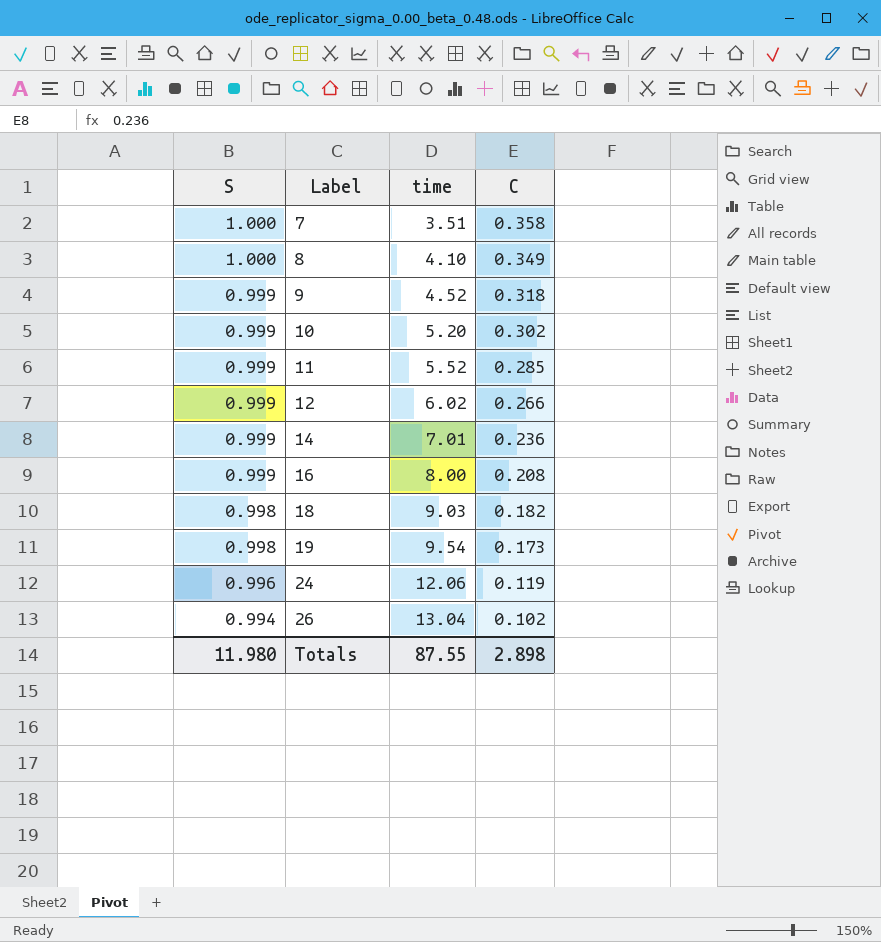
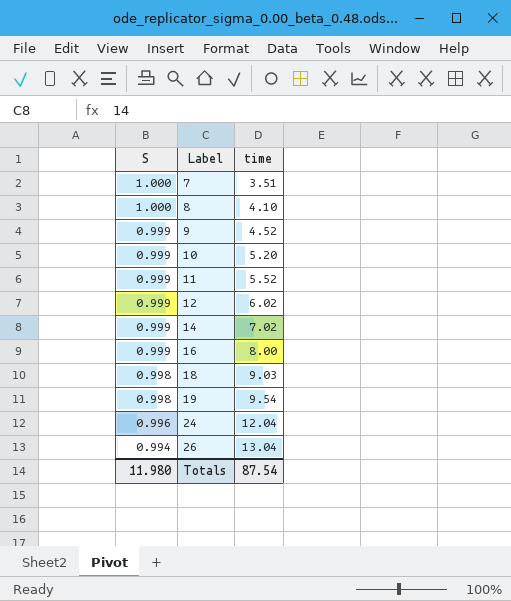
column C | position: 4 -> none
14 | time: 7.01 -> 7.02
24 | time: 12.06 -> 12.04
Totals | time: 87.55 -> 87.54

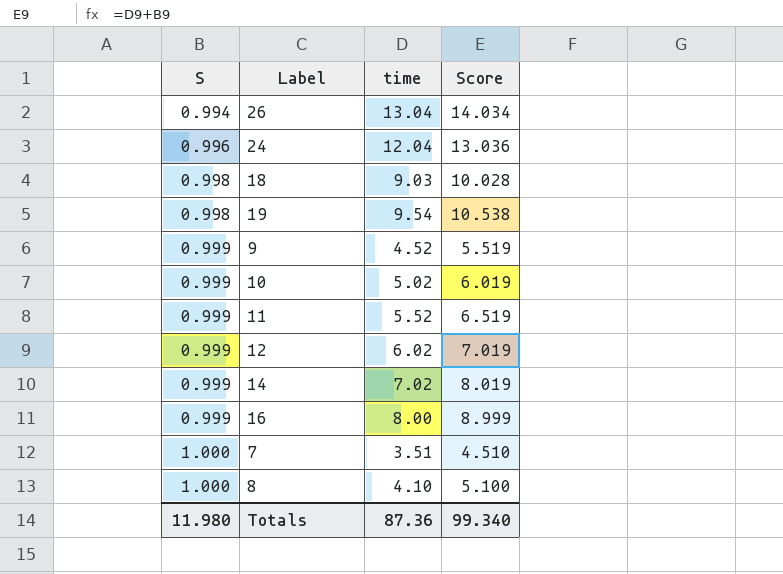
row order: S descending -> S ascending
column Score | formula: none -> [S] + [time]
10 | time: 5.20 -> 5.02
Totals | time: 87.54 -> 87.36

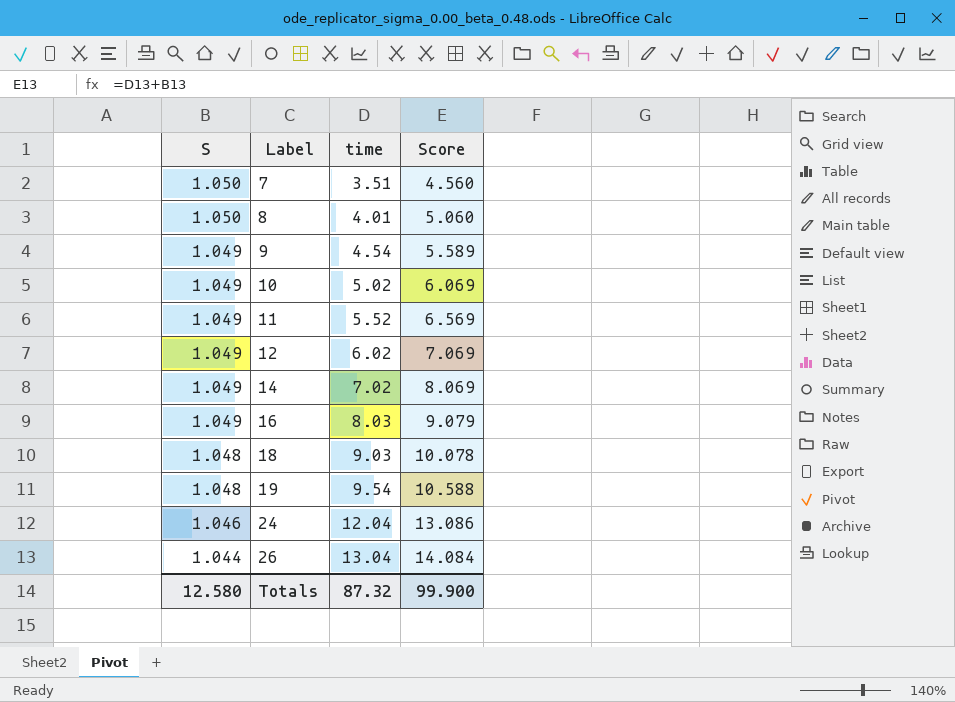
row order: S ascending -> S descending
7 | S: 1.000 -> 1.050
7 | Score: 4.510 -> 4.560
8 | S: 1.000 -> 1.050
8 | time: 4.10 -> 4.01
8 | Score: 5.100 -> 5.060
9 | S: 0.999 -> 1.049
9 | time: 4.52 -> 4.54
9 | Score: 5.519 -> 5.589
10 | S: 0.999 -> 1.049
10 | Score: 6.019 -> 6.069
11 | S: 0.999 -> 1.049
11 | Score: 6.519 -> 6.569
12 | S: 0.999 -> 1.049
12 | Score: 7.019 -> 7.069
14 | S: 0.999 -> 1.049
14 | Score: 8.019 -> 8.069
16 | S: 0.999 -> 1.049
16 | time: 8.00 -> 8.03
16 | Score: 8.999 -> 9.079
18 | S: 0.998 -> 1.048
18 | Score: 10.028 -> 10.078
19 | S: 0.998 -> 1.048
19 | Score: 10.538 -> 10.588
24 | S: 0.996 -> 1.046
24 | Score: 13.036 -> 13.086
26 | S: 0.994 -> 1.044
26 | Score: 14.034 -> 14.084
Totals | S: 11.980 -> 12.580
Totals | time: 87.36 -> 87.32
Totals | Score: 99.340 -> 99.900

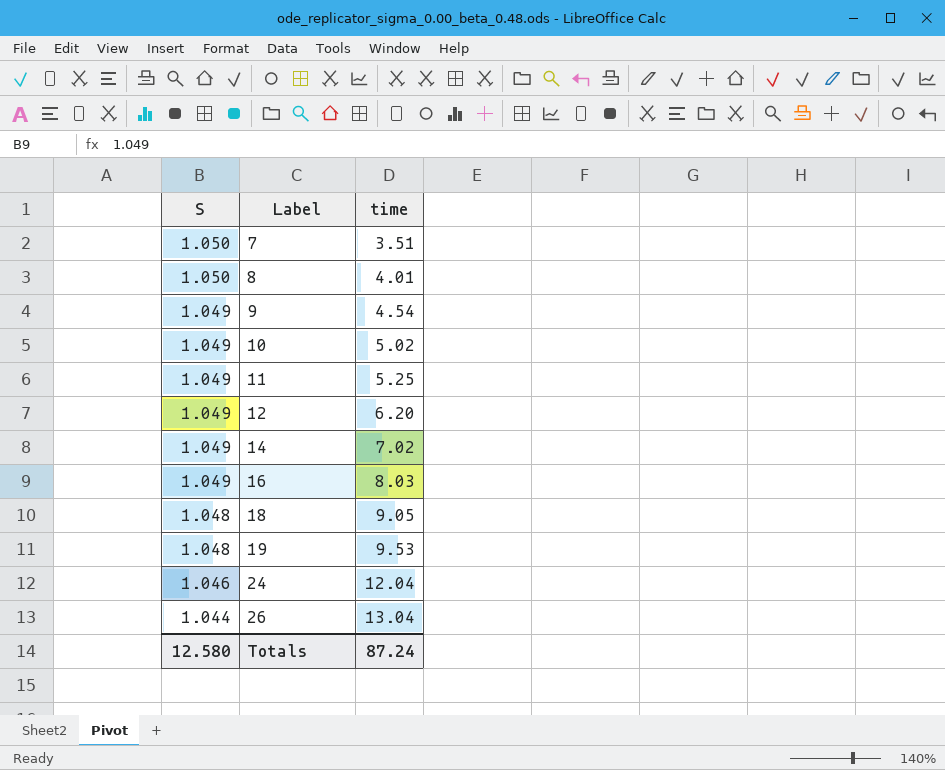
column Score | formula: [S] + [time] -> none
11 | time: 5.52 -> 5.25
12 | time: 6.02 -> 6.20
18 | time: 9.03 -> 9.05
19 | time: 9.54 -> 9.53
Totals | time: 87.32 -> 87.24

